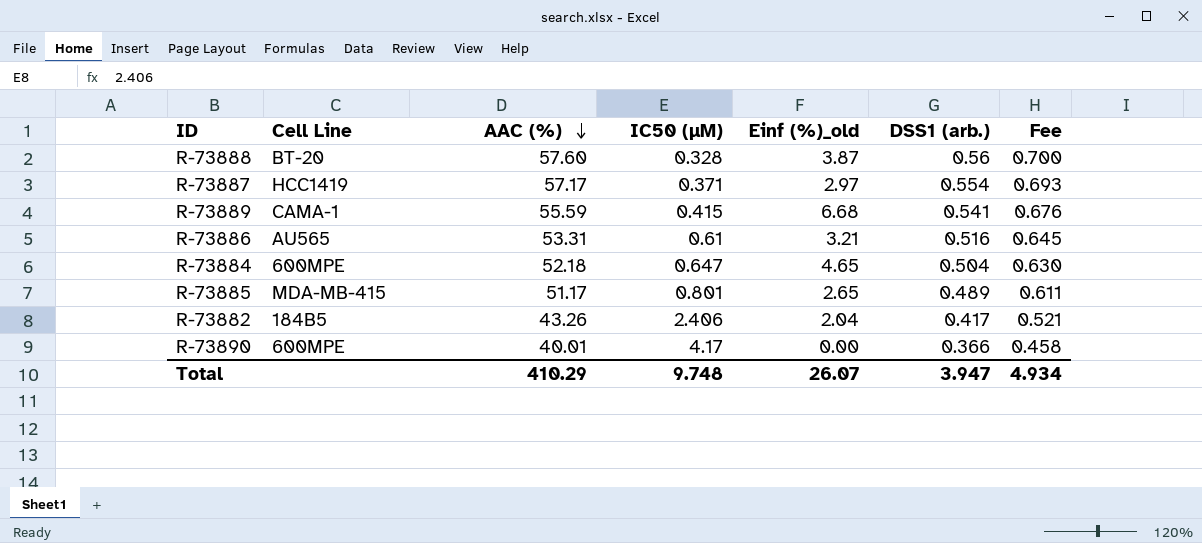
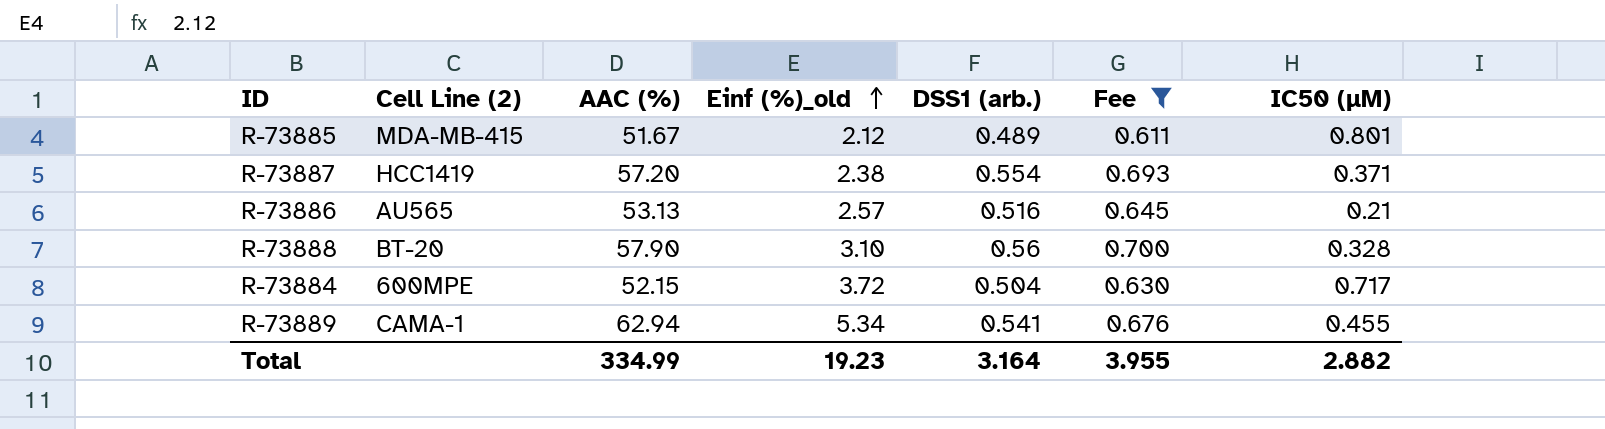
filter: none -> Fee >= 0.611
row order: AAC (%) descending -> Einf (%)_old ascending
column name: Cell Line -> Cell Line (2)
column IC50 (µM) | position: 4 -> 7
R-73885 | AAC (%): 51.17 -> 51.67
R-73885 | Einf (%)_old: 2.65 -> 2.12
R-73887 | AAC (%): 57.17 -> 57.20
R-73887 | Einf (%)_old: 2.97 -> 2.38
R-73886 | AAC (%): 53.31 -> 53.13
R-73886 | Einf (%)_old: 3.21 -> 2.57
R-73886 | IC50 (µM): 0.61 -> 0.21
R-73888 | AAC (%): 57.60 -> 57.90
R-73888 | Einf (%)_old: 3.87 -> 3.10
R-73884 | AAC (%): 52.18 -> 52.15
R-73884 | Einf (%)_old: 4.65 -> 3.72
R-73884 | IC50 (µM): 0.647 -> 0.717
R-73889 | AAC (%): 55.59 -> 62.94
R-73889 | Einf (%)_old: 6.68 -> 5.34
R-73889 | IC50 (µM): 0.415 -> 0.455
Total | AAC (%): 410.29 -> 334.99
Total | Einf (%)_old: 26.07 -> 19.23
Total | DSS1 (arb.): 3.947 -> 3.164
Total | Fee: 4.934 -> 3.955
Total | IC50 (µM): 9.748 -> 2.882

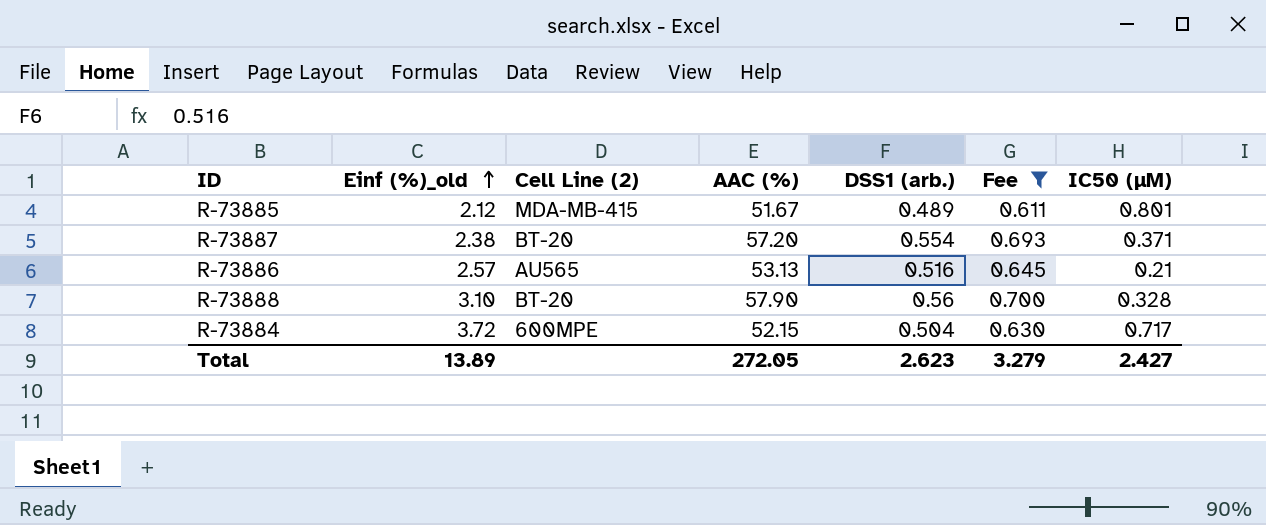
column Einf (%)_old | position: 4 -> 2
row R-73889: CAMA-1 | 62.94 | 5.34 | 0.541 | 0.676 | 0.455 -> none
R-73887 | Cell Line (2): HCC1419 -> BT-20
Total | Einf (%)_old: 19.23 -> 13.89
Total | AAC (%): 334.99 -> 272.05
Total | DSS1 (arb.): 3.164 -> 2.623
Total | Fee: 3.955 -> 3.279
Total | IC50 (µM): 2.882 -> 2.427

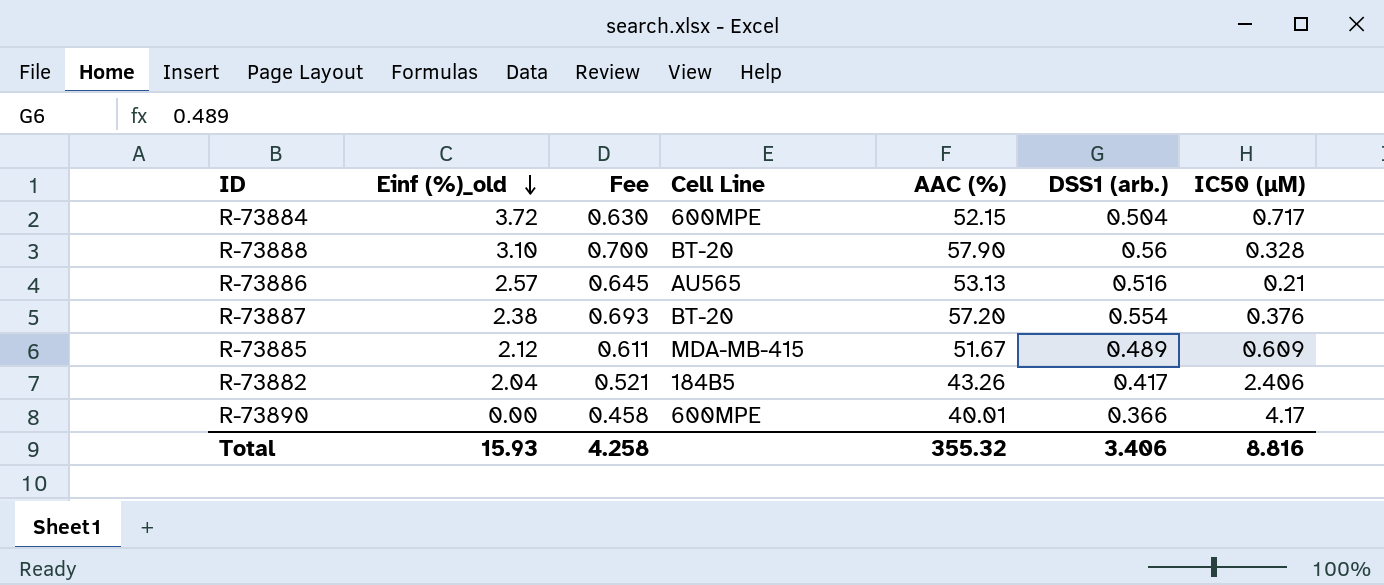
filter: Fee >= 0.611 -> none
row order: Einf (%)_old ascending -> Einf (%)_old descending
column Fee | position: 6 -> 3
column name: Cell Line (2) -> Cell Line
R-73887 | IC50 (µM): 0.371 -> 0.376
R-73885 | IC50 (µM): 0.801 -> 0.609
Total | Einf (%)_old: 13.89 -> 15.93
Total | Fee: 3.279 -> 4.258
Total | AAC (%): 272.05 -> 355.32
Total | DSS1 (arb.): 2.623 -> 3.406
Total | IC50 (µM): 2.427 -> 8.816

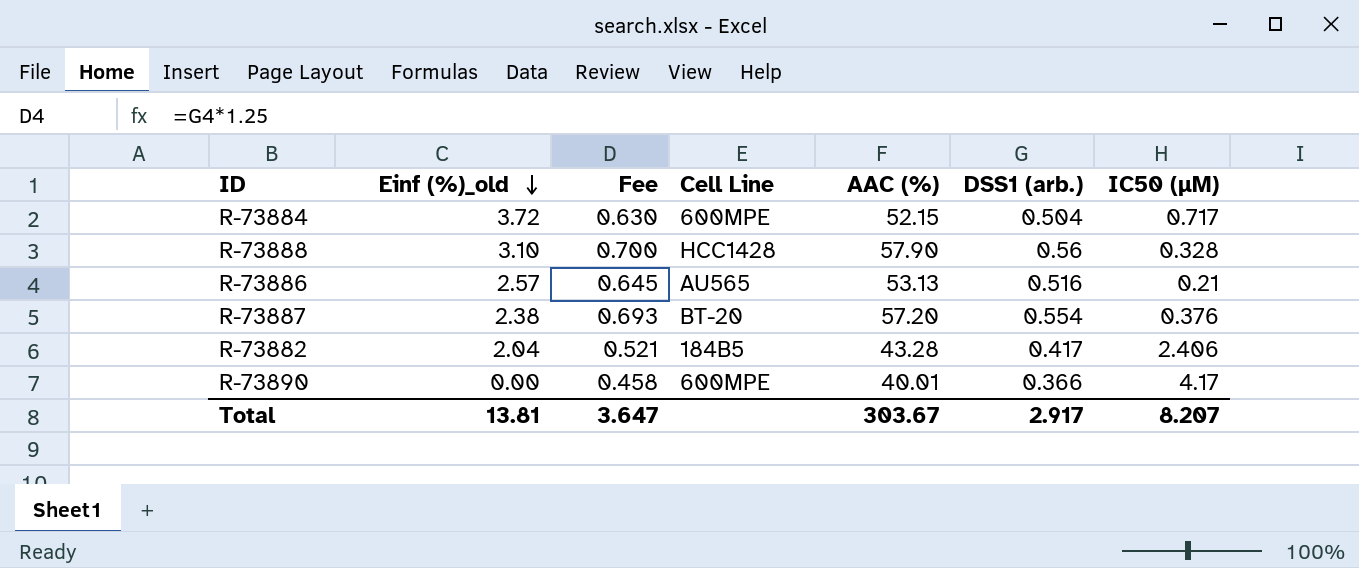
row R-73885: 2.12 | 0.611 | MDA-MB-415 | 51.67 | 0.489 | 0.609 -> none
R-73888 | Cell Line: BT-20 -> HCC1428
R-73882 | AAC (%): 43.26 -> 43.28
Total | Einf (%)_old: 15.93 -> 13.81
Total | Fee: 4.258 -> 3.647
Total | AAC (%): 355.32 -> 303.67
Total | DSS1 (arb.): 3.406 -> 2.917
Total | IC50 (µM): 8.816 -> 8.207

